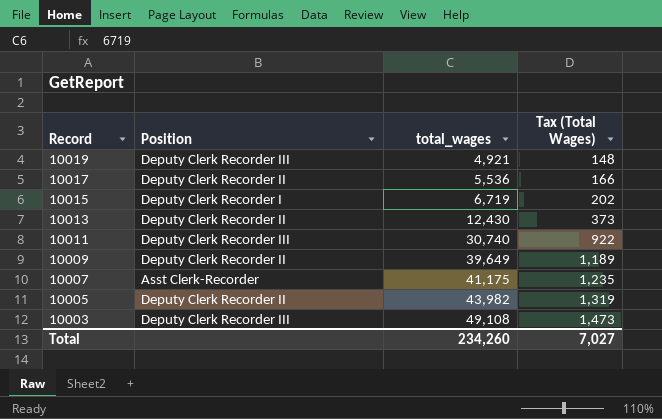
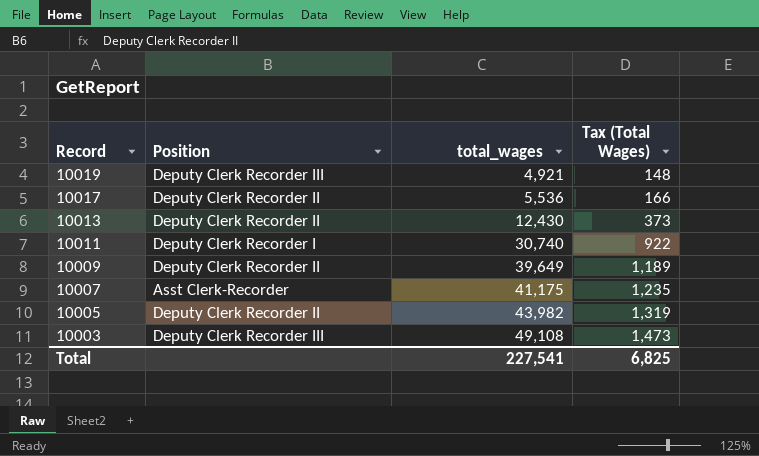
row 10015: Deputy Clerk Recorder I | 6,719 | 202 -> none
10011 | Position: Deputy Clerk Recorder III -> Deputy Clerk Recorder I
Total | total_wages: 234,260 -> 227,541
Total | Tax (Total Wages): 7,027 -> 6,825

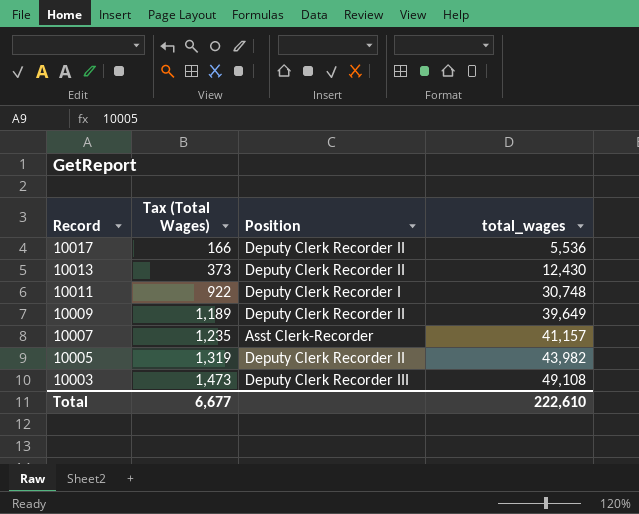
column Tax (Total Wages) | position: 4 -> 2
row 10019: Deputy Clerk Recorder III | 4,921 | 148 -> none
10011 | total_wages: 30,740 -> 30,748
10007 | total_wages: 41,175 -> 41,157
Total | Tax (Total Wages): 6,825 -> 6,677
Total | total_wages: 227,541 -> 222,610

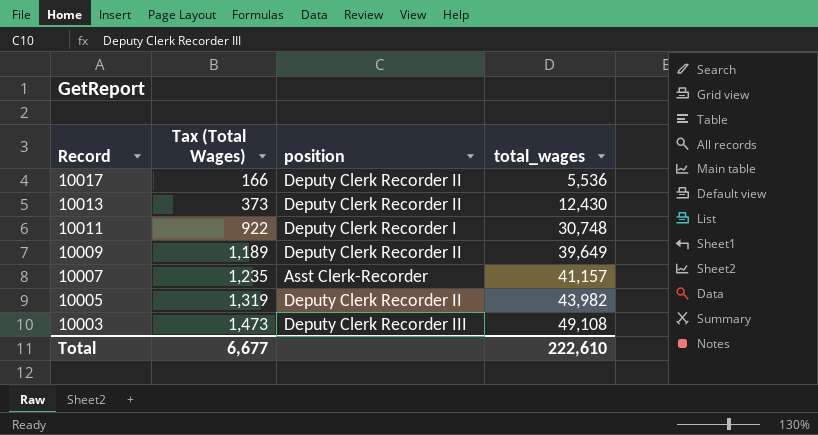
column name: Position -> position

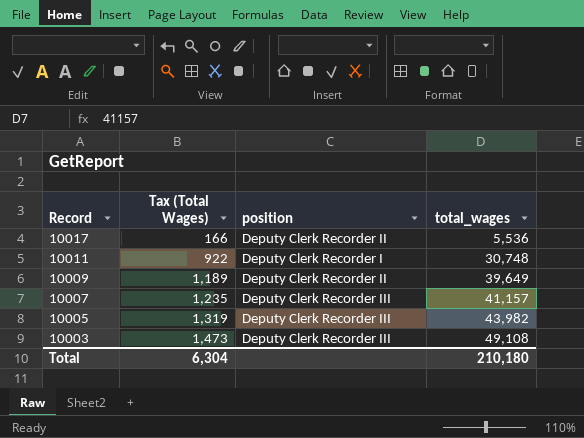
row 10013: 373 | Deputy Clerk Recorder II | 12,430 -> none
10007 | position: Asst Clerk-Recorder -> Deputy Clerk Recorder III
10005 | position: Deputy Clerk Recorder II -> Deputy Clerk Recorder III
Total | Tax (Total Wages): 6,677 -> 6,304
Total | total_wages: 222,610 -> 210,180

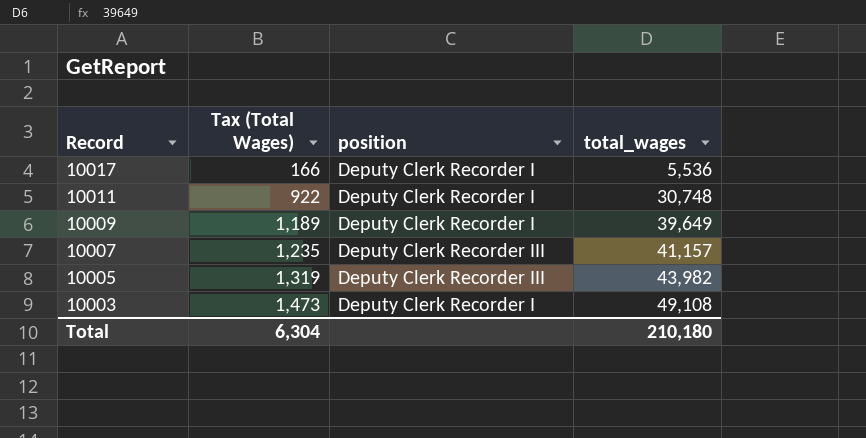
10017 | position: Deputy Clerk Recorder II -> Deputy Clerk Recorder I
10009 | position: Deputy Clerk Recorder II -> Deputy Clerk Recorder I
10003 | position: Deputy Clerk Recorder III -> Deputy Clerk Recorder I

